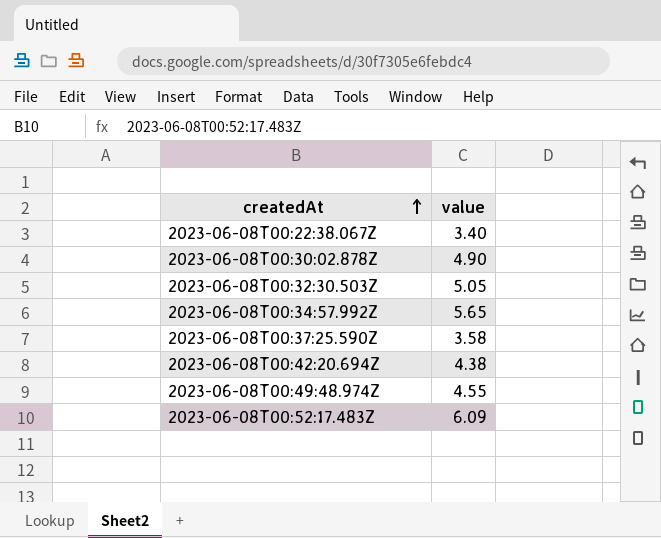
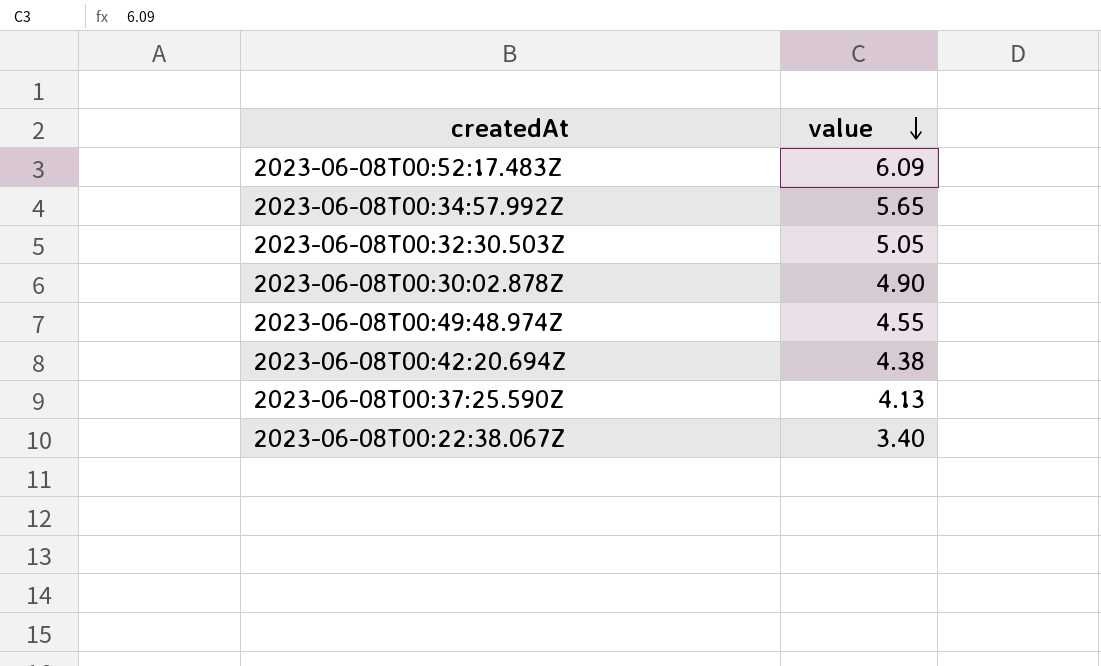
row order: createdAt ascending -> value descending
2023-06-08T00:37:25.590Z | value: 3.58 -> 4.13

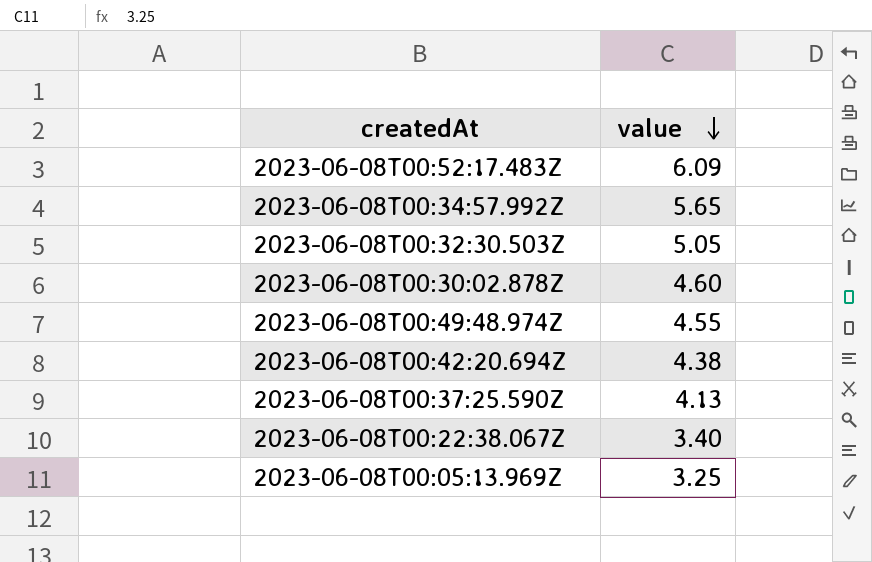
2023-06-08T00:30:02.878Z | value: 4.90 -> 4.60
row 2023-06-08T00:05:13.969Z: none -> 3.25

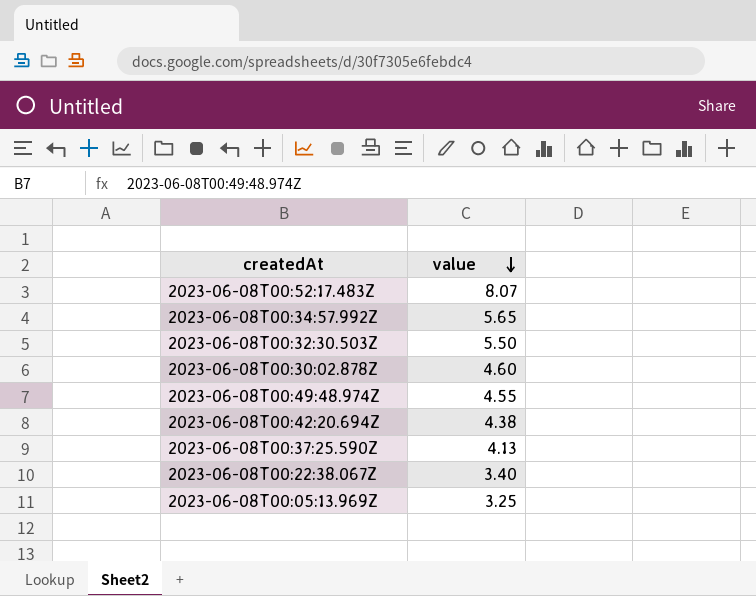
2023-06-08T00:52:17.483Z | value: 6.09 -> 8.07
2023-06-08T00:32:30.503Z | value: 5.05 -> 5.50

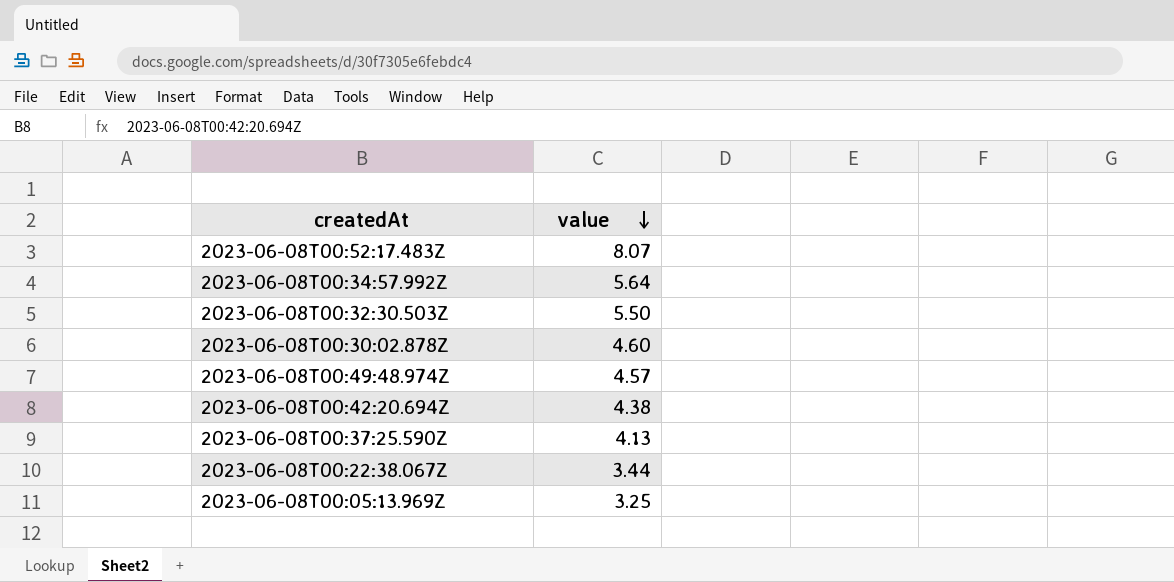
2023-06-08T00:34:57.992Z | value: 5.65 -> 5.64
2023-06-08T00:49:48.974Z | value: 4.55 -> 4.57
2023-06-08T00:22:38.067Z | value: 3.40 -> 3.44

